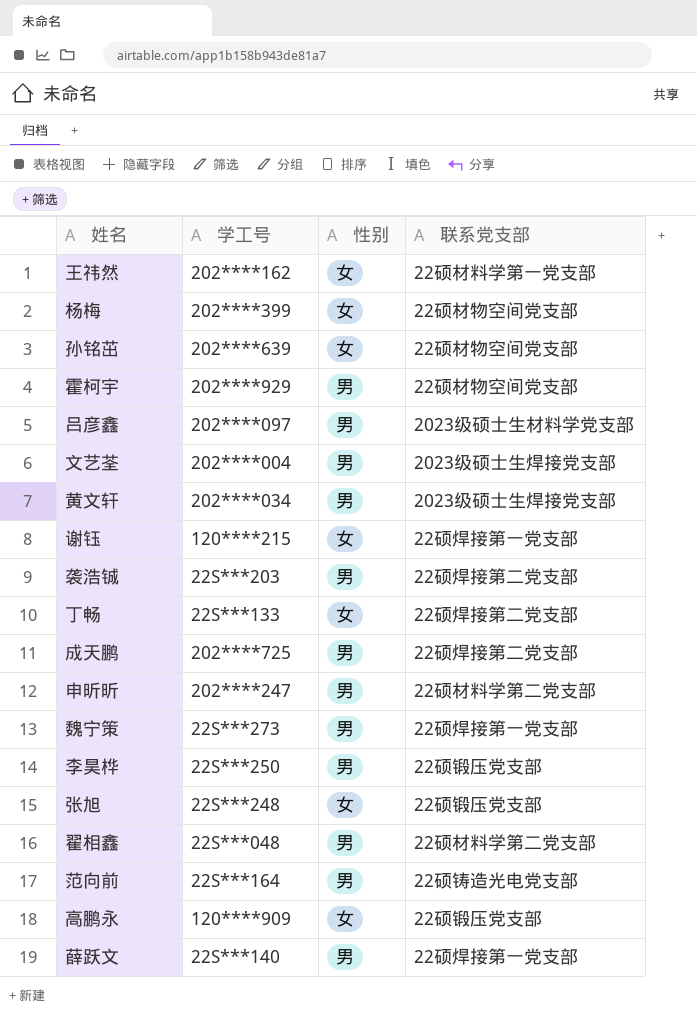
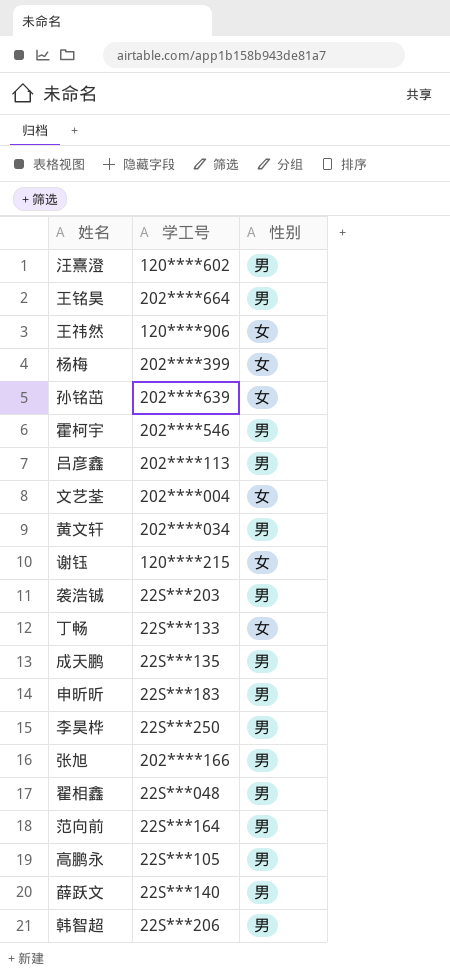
column 联系党支部 | position: 4 -> none
row 魏宁策: 22S***273 | 男 | 22硕焊接第一党支部 -> none
row 汪熹澄: none -> 120****602 | 男
row 王铭昊: none -> 202****664 | 男
王祎然 | 学工号: 202****162 -> 120****906
霍柯宇 | 学工号: 202****929 -> 202****546
吕彦鑫 | 学工号: 202****097 -> 202****113
文艺荃 | 性别: 男 -> 女
成天鹏 | 学工号: 202****725 -> 22S***135
申昕昕 | 学工号: 202****247 -> 22S***183
张旭 | 学工号: 22S***248 -> 202****166
张旭 | 性别: 女 -> 男
高鹏永 | 学工号: 120****909 -> 22S***105
高鹏永 | 性别: 女 -> 男
row 韩智超: none -> 22S***206 | 男

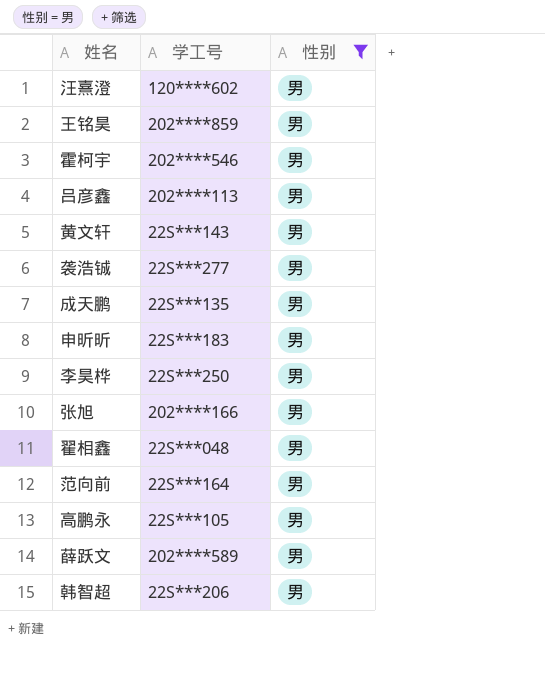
filter: none -> 性别 = 男
王铭昊 | 学工号: 202****664 -> 202****859
黄文轩 | 学工号: 202****034 -> 22S***143
袭浩铖 | 学工号: 22S***203 -> 22S***277
薛跃文 | 学工号: 22S***140 -> 202****589

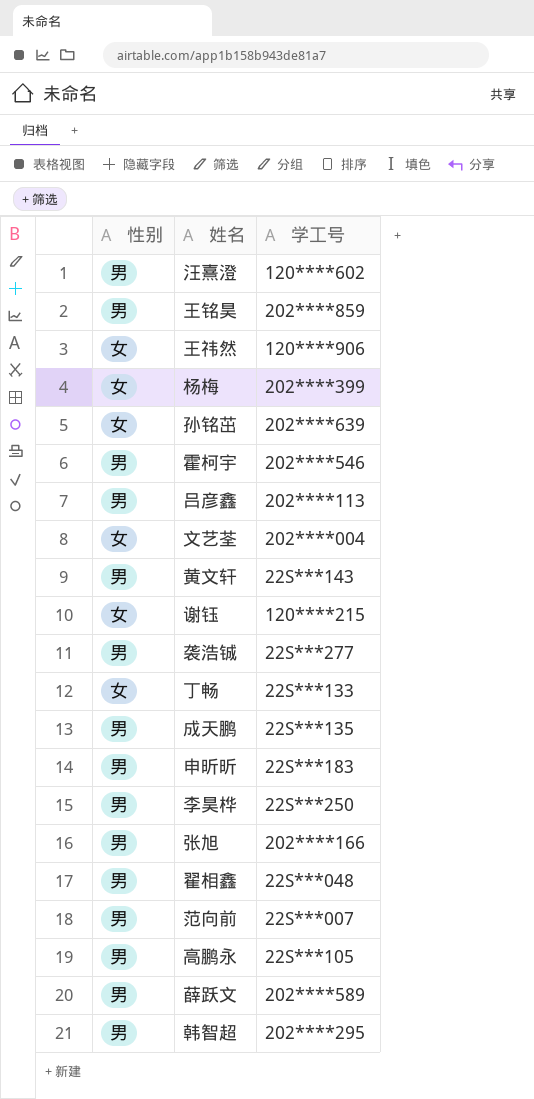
filter: 性别 = 男 -> none
column 性别 | position: 3 -> 1
范向前 | 学工号: 22S***164 -> 22S***007
韩智超 | 学工号: 22S***206 -> 202****295

